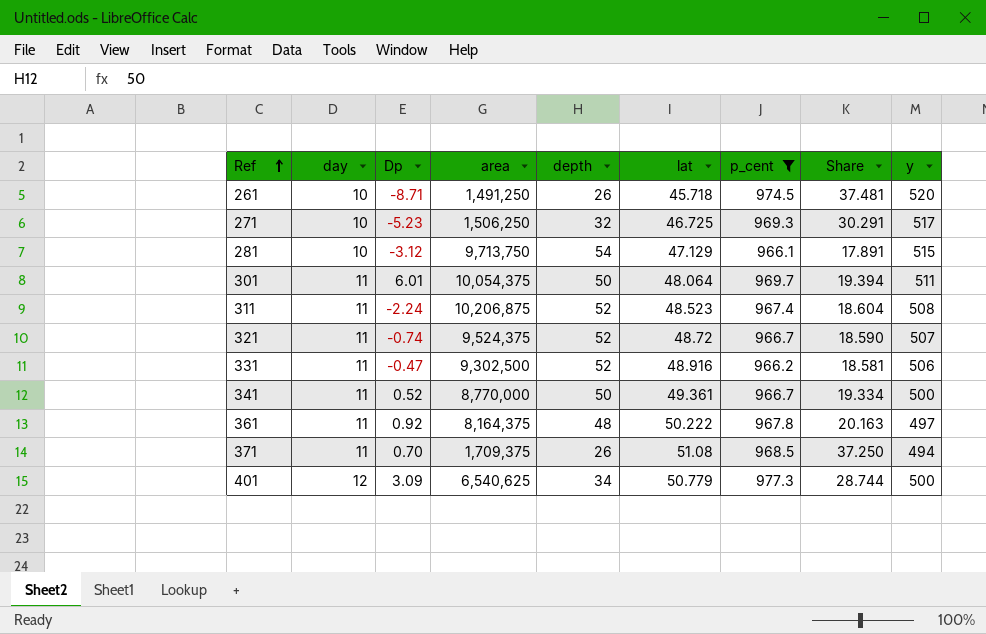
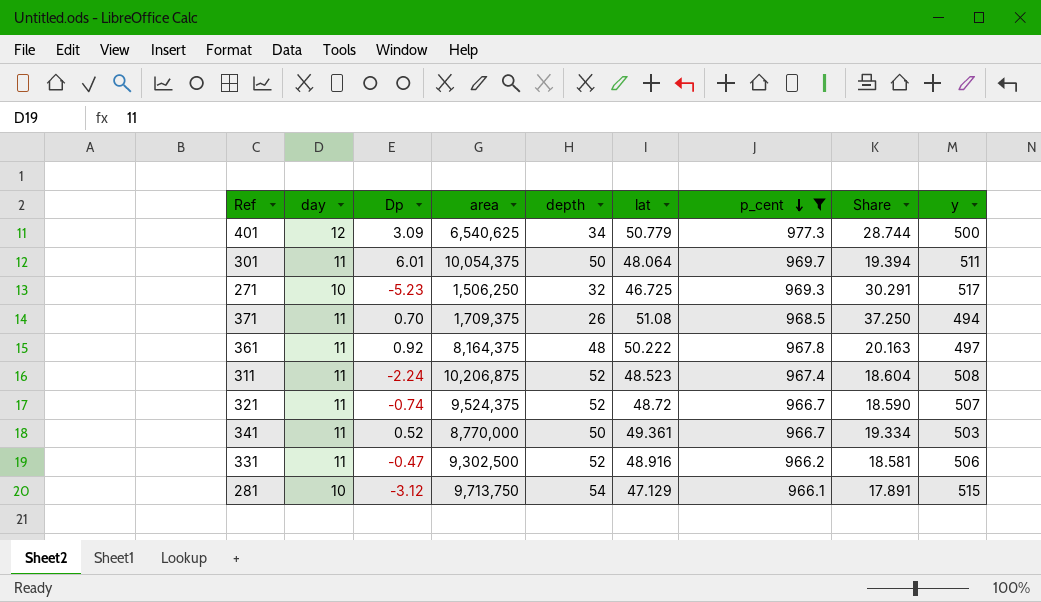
row order: Ref ascending -> p_cent descending
row 261: 10 | -8.71 | 1,491,250 | 26 | 45.718 | 974.5 | 37.481 | 520 -> none
341 | y: 500 -> 503

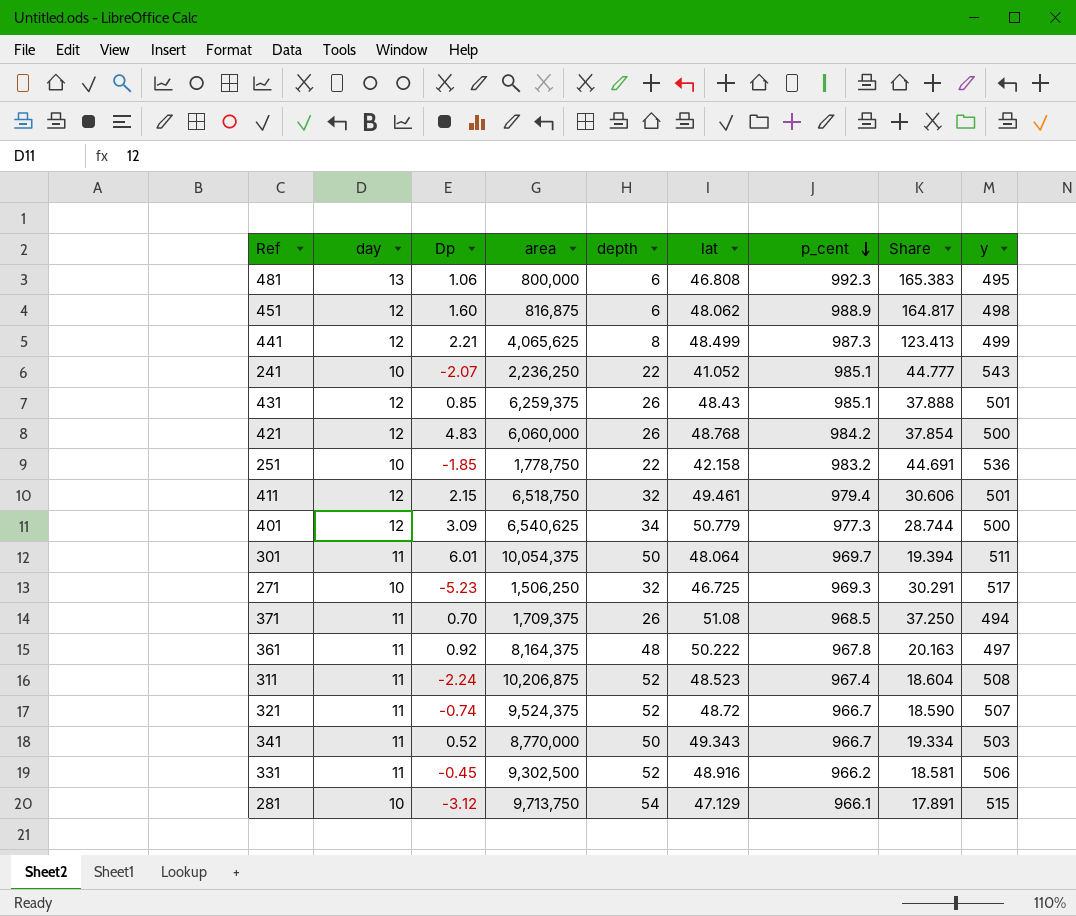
filter: p_cent <= 977.3 -> none
341 | lat: 49.361 -> 49.343
331 | Dp: -0.47 -> -0.45

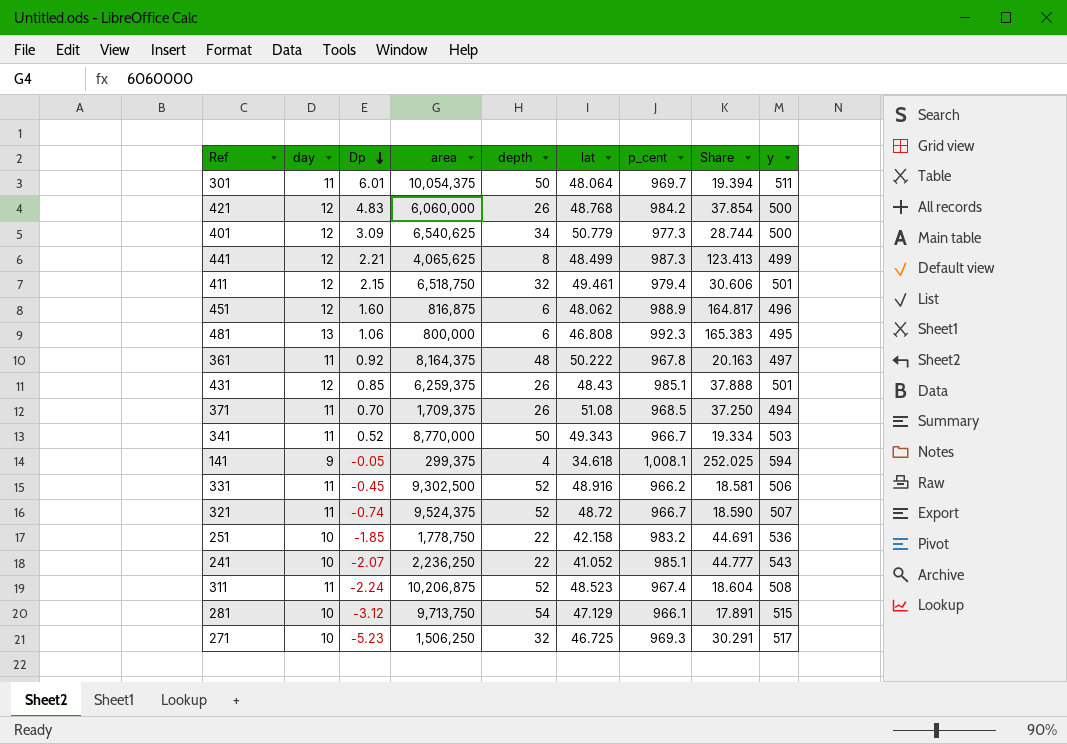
row order: p_cent descending -> Dp descending
451 | y: 498 -> 496
row 141: none -> 9 | -0.05 | 299,375 | 4 | 34.618 | 1,008.1 | 252.025 | 594

